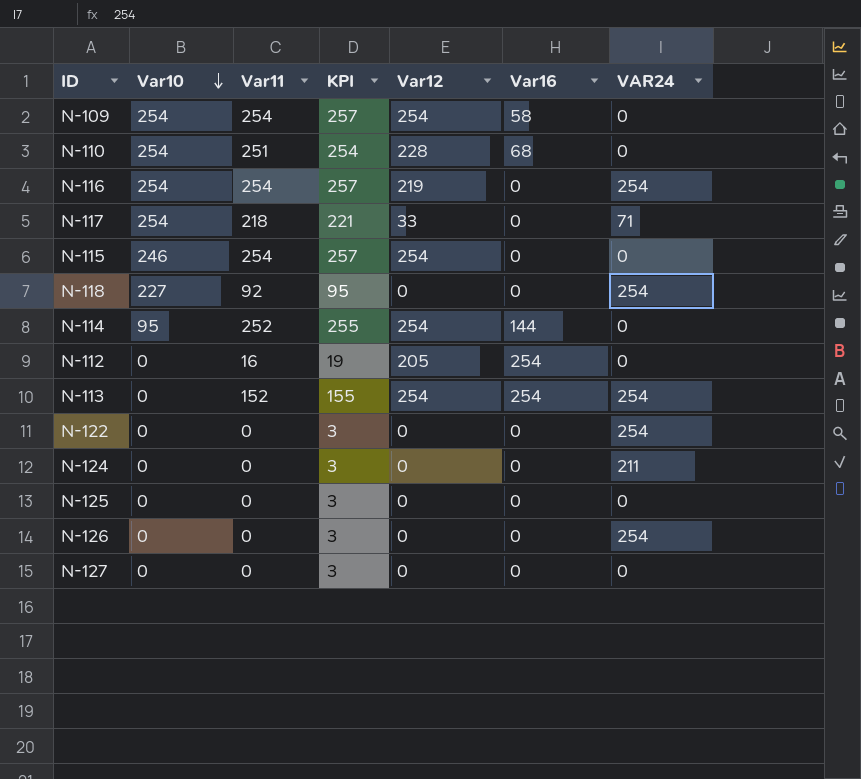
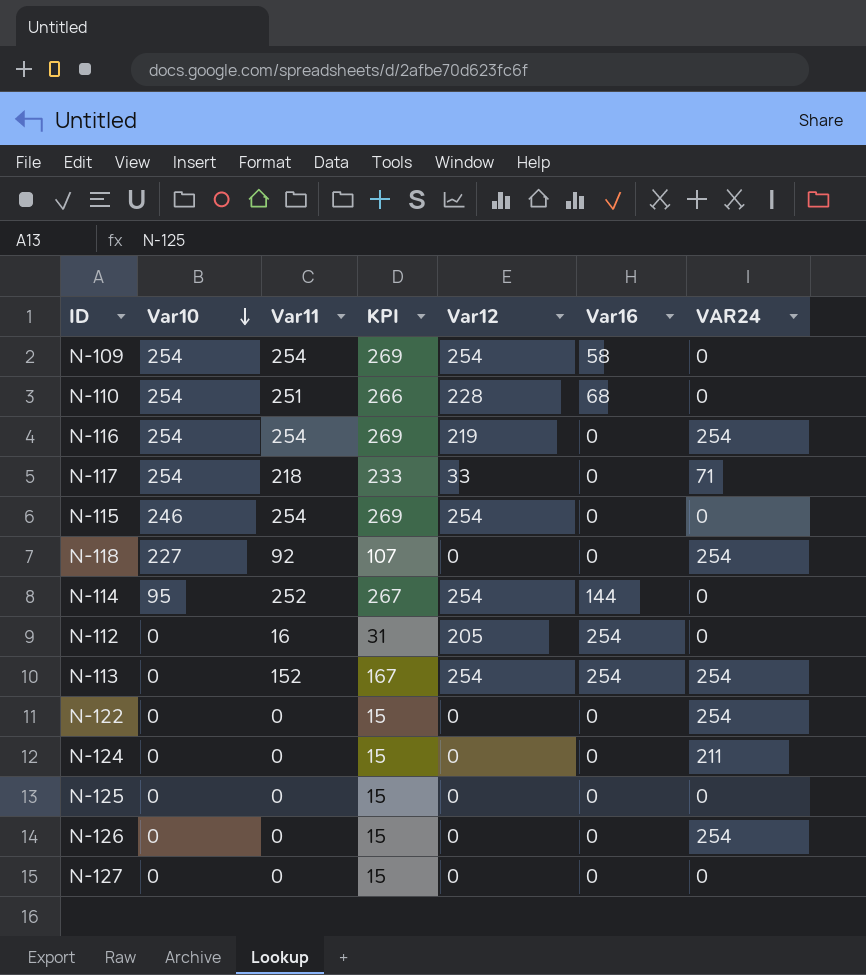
column KPI | formula: [Var11] + 3 -> [Var11] + 15

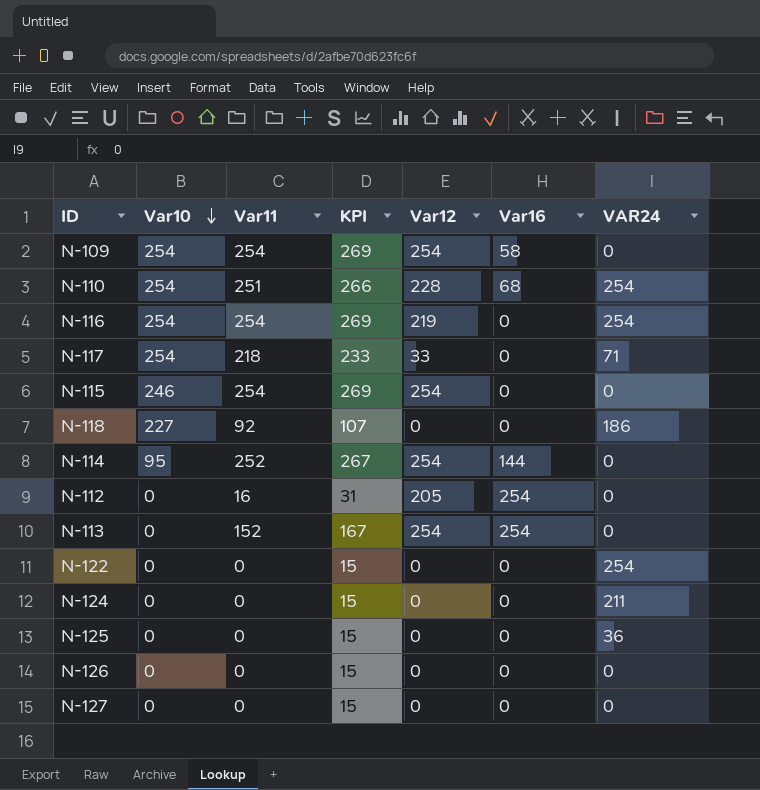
N-110 | VAR24: 0 -> 254
N-118 | VAR24: 254 -> 186
N-113 | VAR24: 254 -> 0
N-125 | VAR24: 0 -> 36
N-126 | VAR24: 254 -> 0

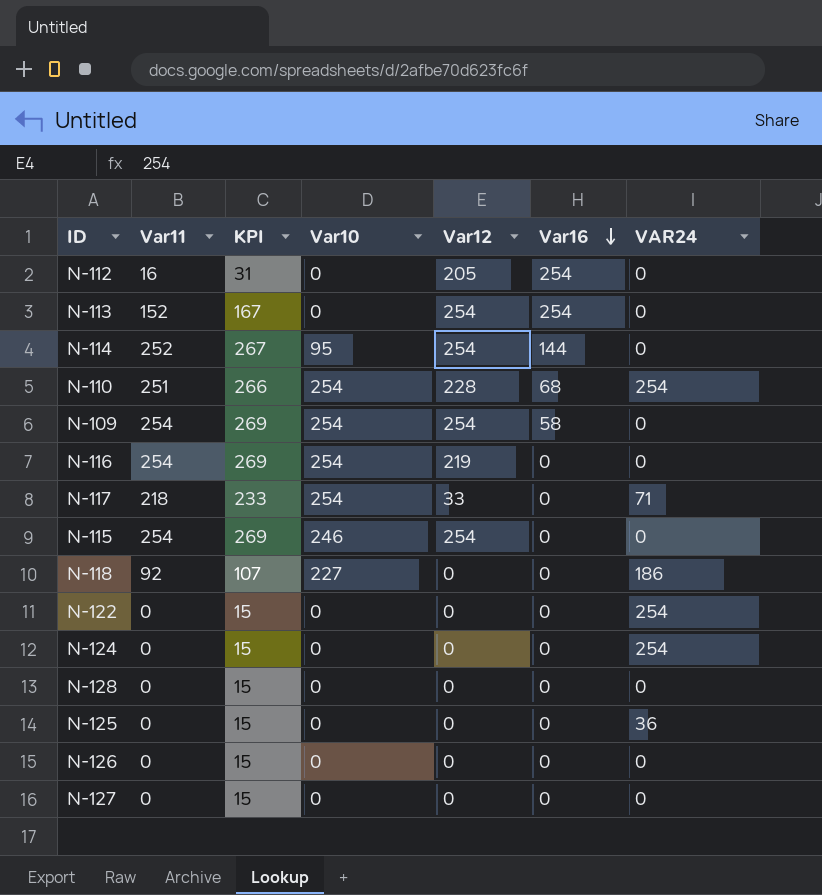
row order: Var10 descending -> Var16 descending
column Var10 | position: 2 -> 4
N-116 | VAR24: 254 -> 0
N-124 | VAR24: 211 -> 254
row N-128: none -> 0 | 15 | 0 | 0 | 0 | 0

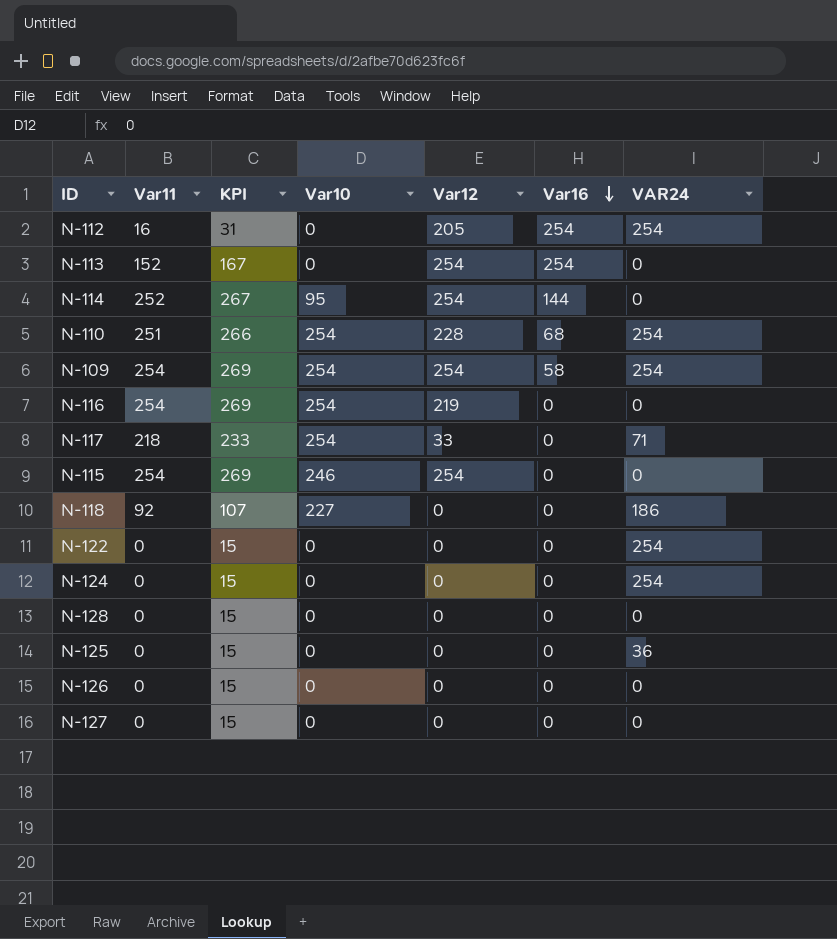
N-112 | VAR24: 0 -> 254
N-109 | VAR24: 0 -> 254

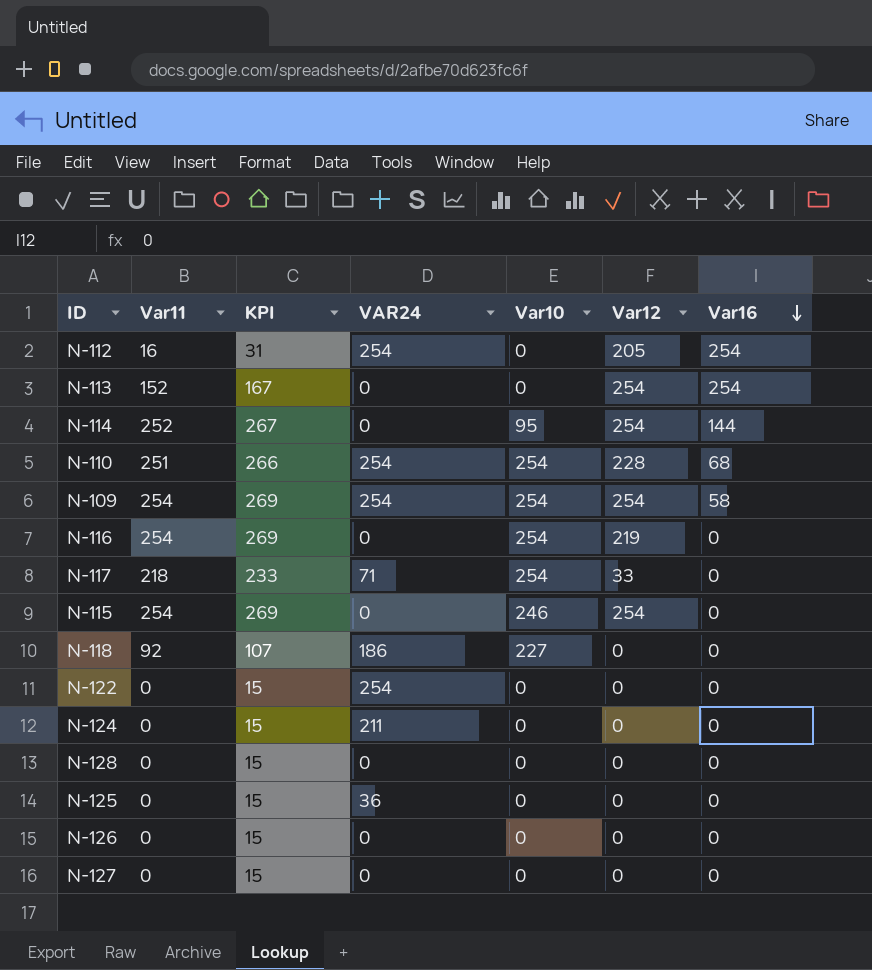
column VAR24 | position: 7 -> 4
N-124 | VAR24: 254 -> 211

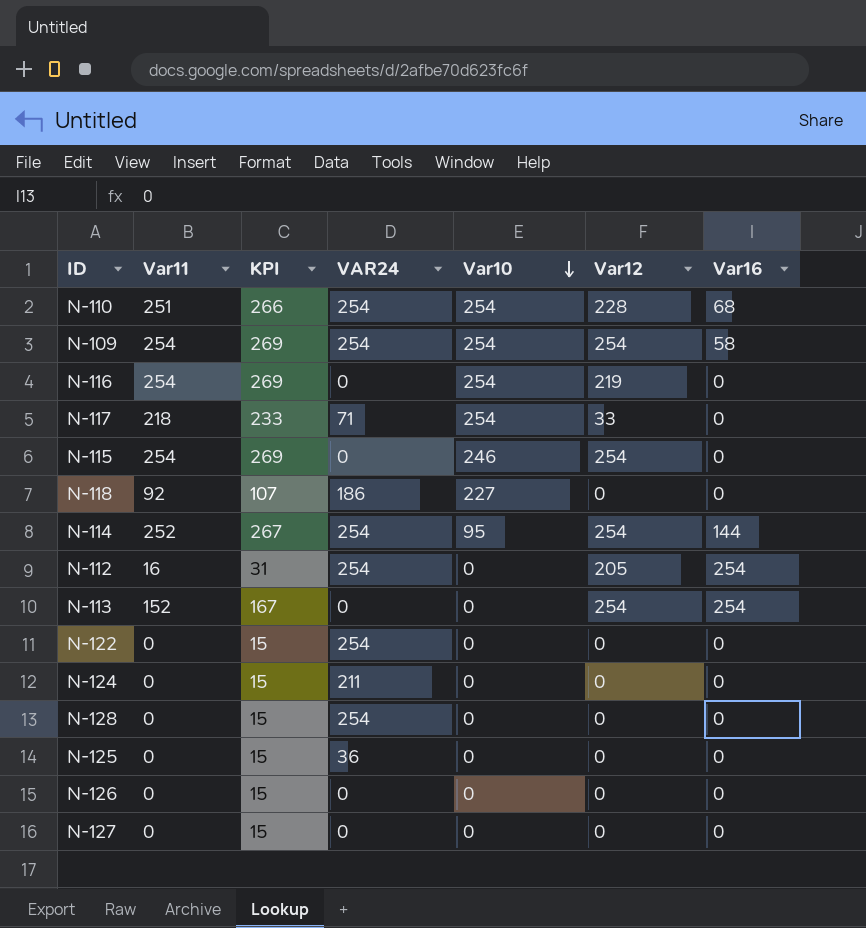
row order: Var16 descending -> Var10 descending
N-114 | VAR24: 0 -> 254
N-128 | VAR24: 0 -> 254

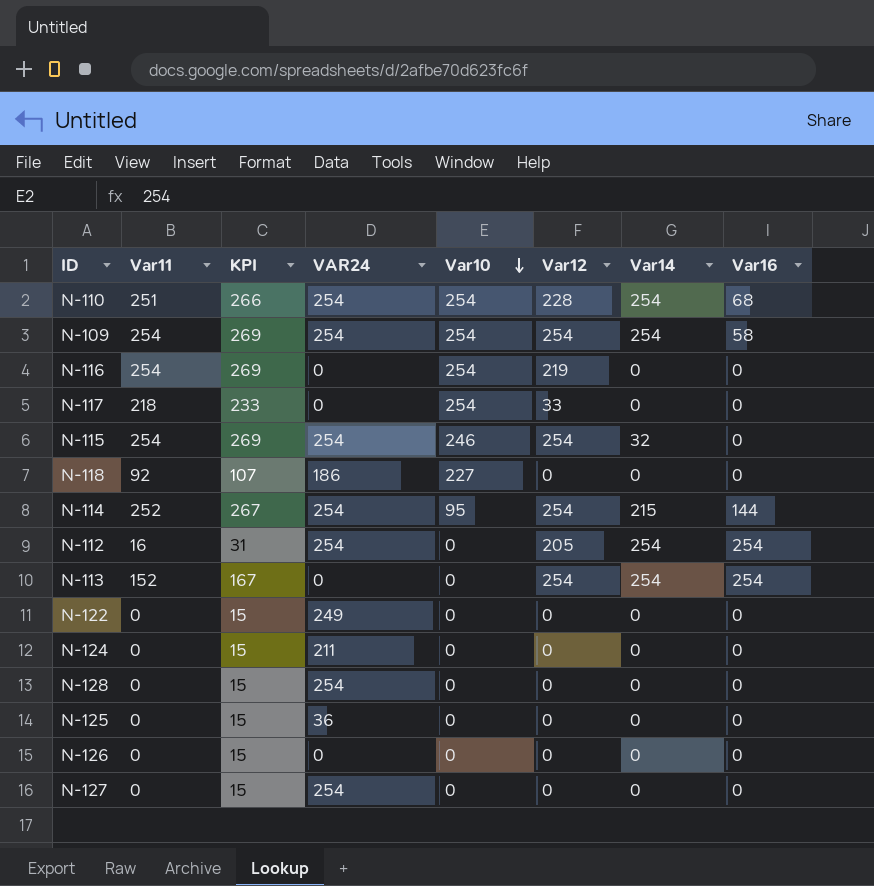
column Var14 | position: none -> 7
N-117 | VAR24: 71 -> 0
N-115 | VAR24: 0 -> 254
N-122 | VAR24: 254 -> 249
N-127 | VAR24: 0 -> 254

